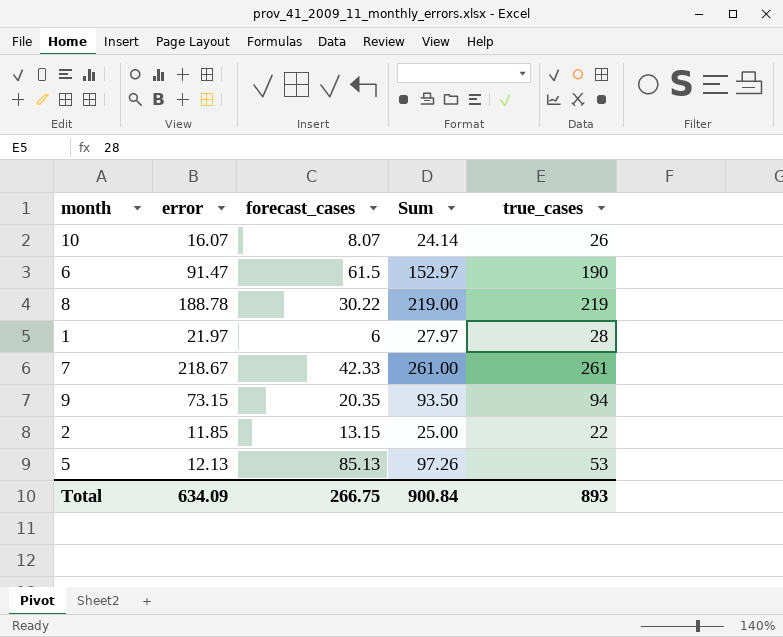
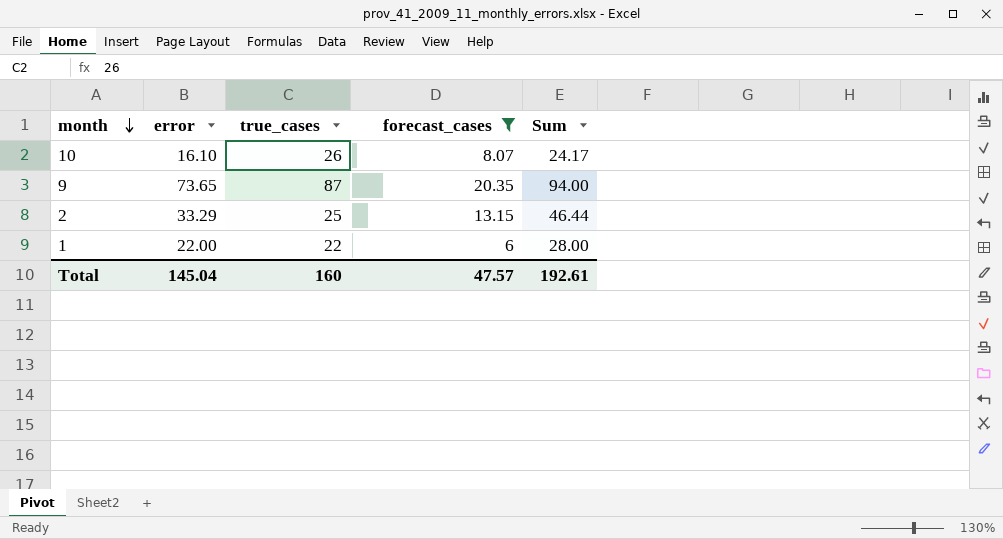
filter: none -> forecast_cases <= 20.35
row order: none -> month descending
column true_cases | position: 5 -> 3
10 | error: 16.07 -> 16.10
10 | Sum: 24.14 -> 24.17
9 | error: 73.15 -> 73.65
9 | true_cases: 94 -> 87
9 | Sum: 93.50 -> 94.00
2 | error: 11.85 -> 33.29
2 | true_cases: 22 -> 25
2 | Sum: 25.00 -> 46.44
1 | error: 21.97 -> 22.00
1 | true_cases: 28 -> 22
1 | Sum: 27.97 -> 28.00
Total | error: 634.09 -> 145.04
Total | true_cases: 893 -> 160
Total | forecast_cases: 266.75 -> 47.57
Total | Sum: 900.84 -> 192.61

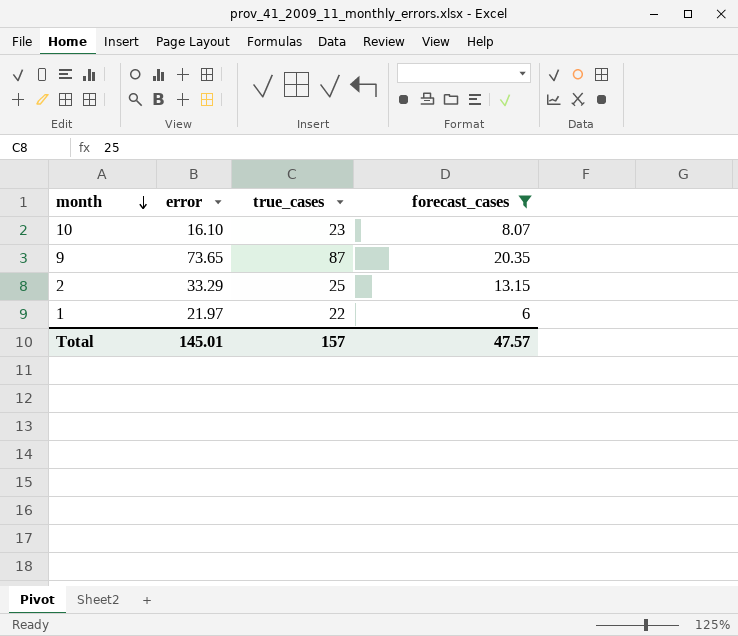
column Sum | formula: [error] + [forecast_cases] -> none
10 | true_cases: 26 -> 23
1 | error: 22.00 -> 21.97
Total | error: 145.04 -> 145.01
Total | true_cases: 160 -> 157

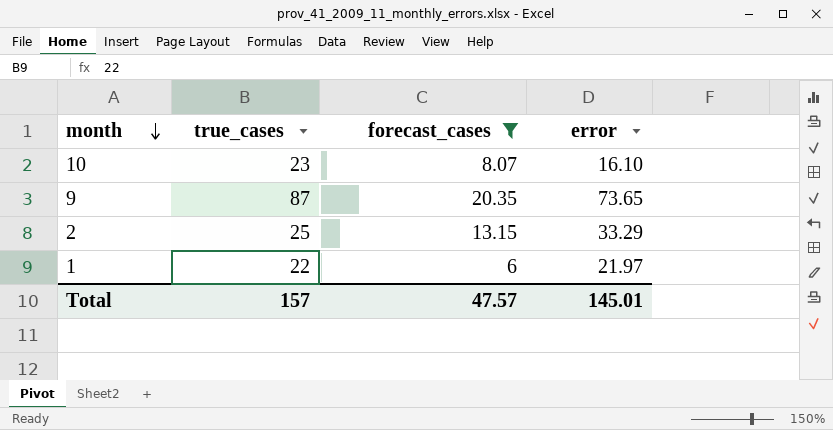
column error | position: 2 -> 4

